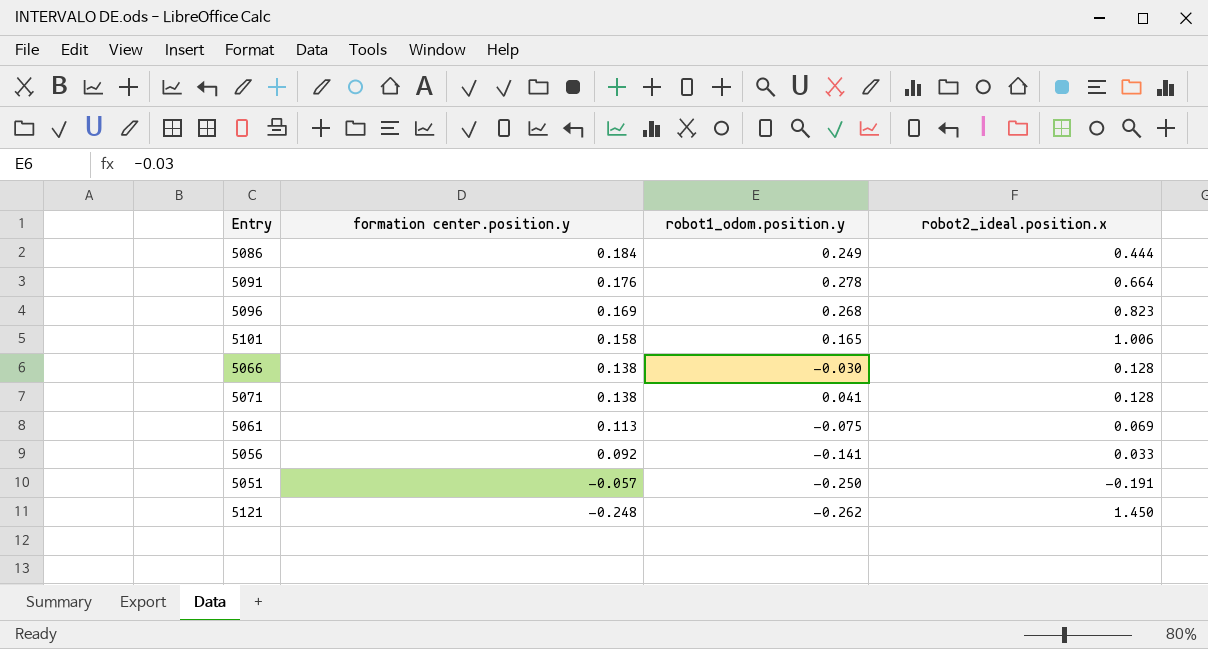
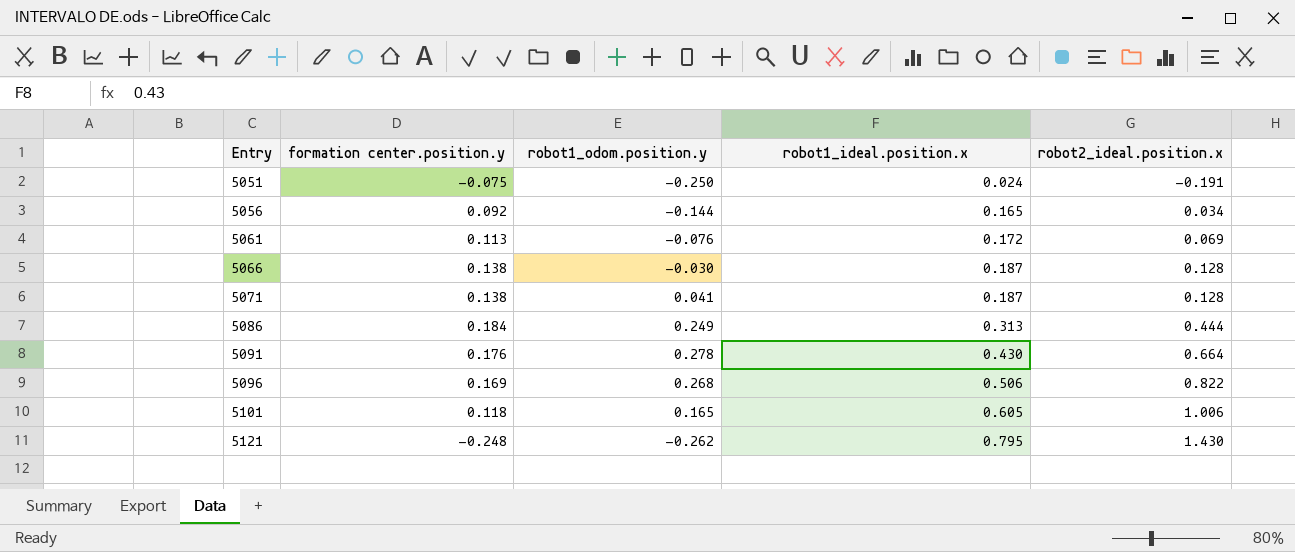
row order: formation center.position.y descending -> Entry ascending
column robot1_ideal.position.x | position: none -> 4
5051 | formation center.position.y: -0.057 -> -0.075
5056 | robot1_odom.position.y: -0.141 -> -0.144
5056 | robot2_ideal.position.x: 0.033 -> 0.034
5061 | robot1_odom.position.y: -0.075 -> -0.076
5096 | robot2_ideal.position.x: 0.823 -> 0.822
5101 | formation center.position.y: 0.158 -> 0.118
5121 | robot2_ideal.position.x: 1.450 -> 1.430

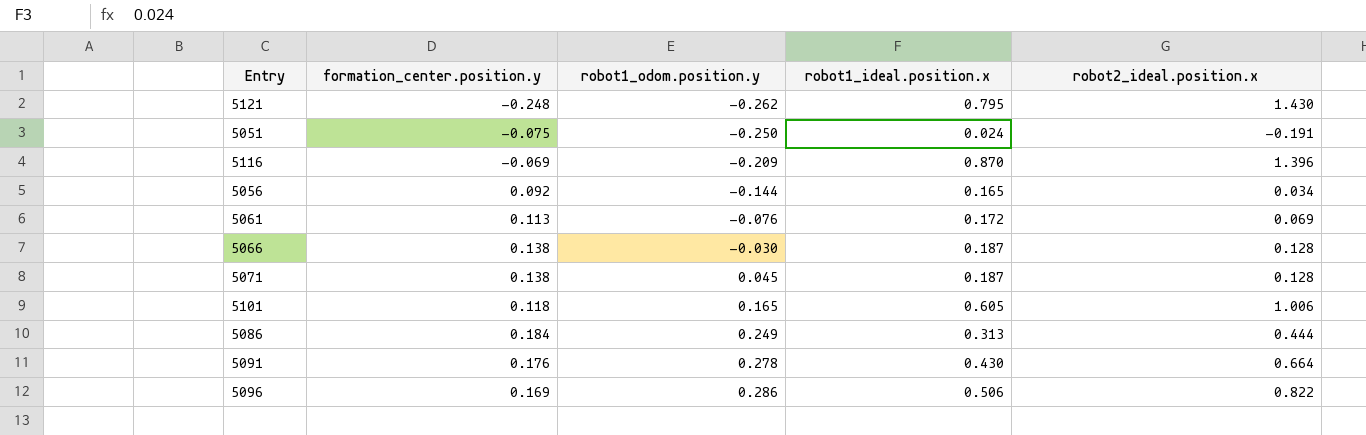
row order: Entry ascending -> robot1_odom.position.y ascending
column name: formation center.position.y -> formation_center.position.y
row 5116: none -> -0.069 | -0.209 | 0.870 | 1.396
5071 | robot1_odom.position.y: 0.041 -> 0.045
5096 | robot1_odom.position.y: 0.268 -> 0.286

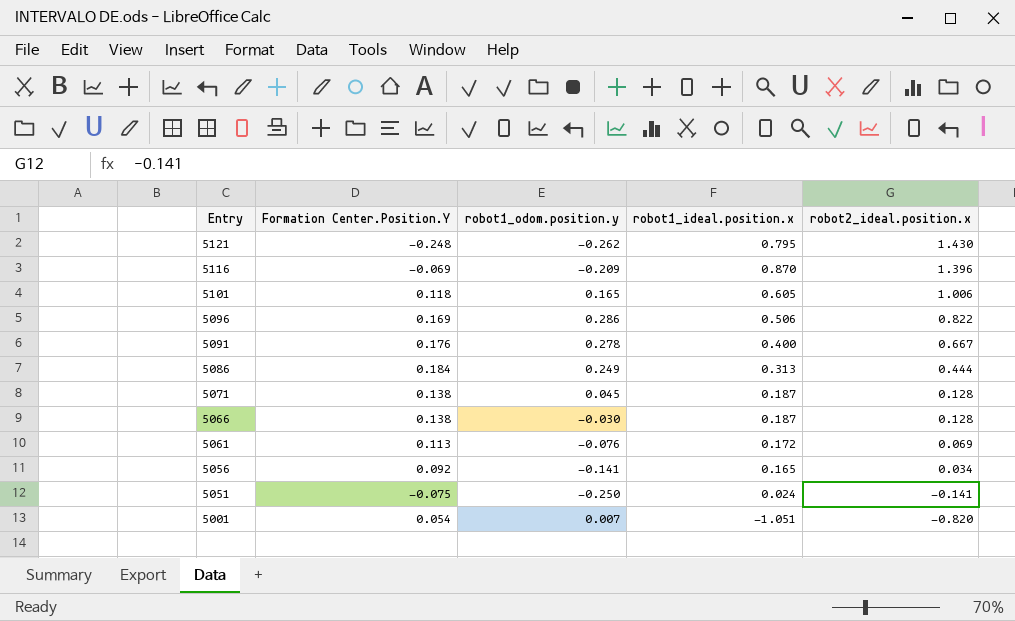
row order: robot1_odom.position.y ascending -> Entry descending
column name: formation_center.position.y -> Formation Center.Position.Y
5091 | robot1_ideal.position.x: 0.430 -> 0.400
5091 | robot2_ideal.position.x: 0.664 -> 0.667
5056 | robot1_odom.position.y: -0.144 -> -0.141
5051 | robot2_ideal.position.x: -0.191 -> -0.141
row 5001: none -> 0.054 | 0.007 | -1.051 | -0.820

